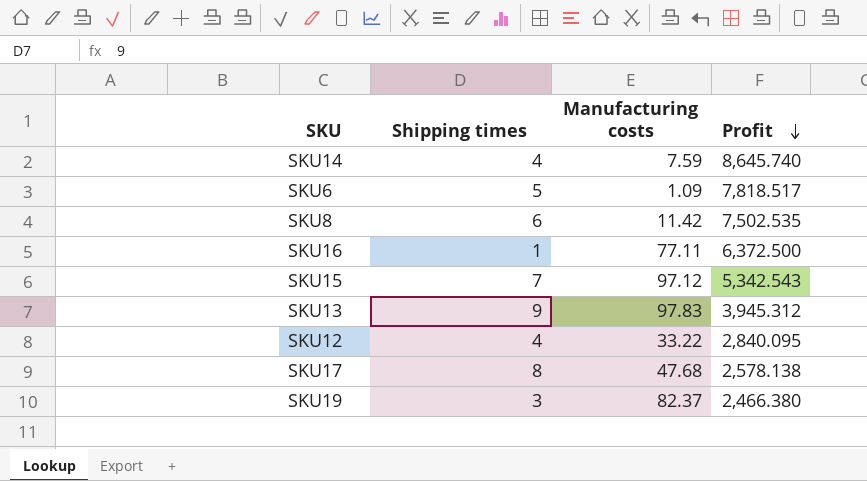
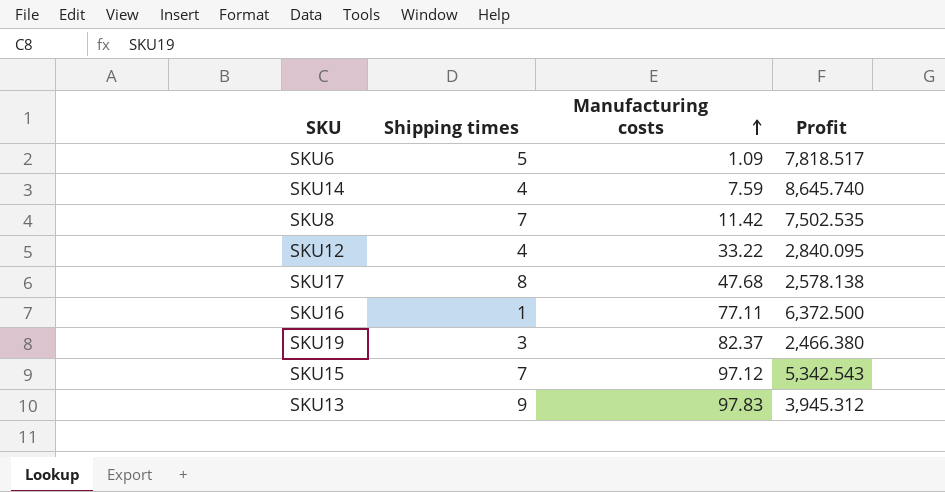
row order: Profit descending -> Manufacturing costs ascending
SKU8 | Shipping times: 6 -> 7

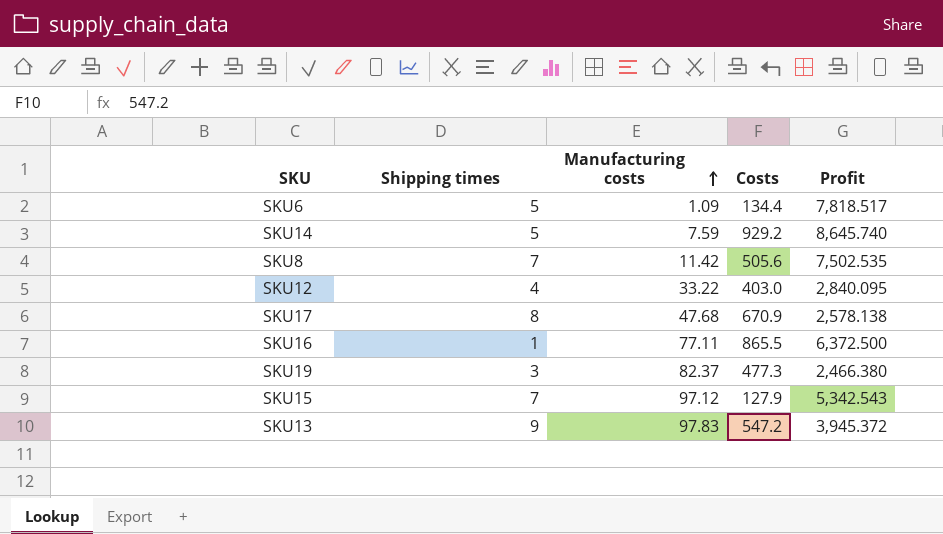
column Costs | position: none -> 4
SKU14 | Shipping times: 4 -> 5
SKU13 | Profit: 3,945.312 -> 3,945.372

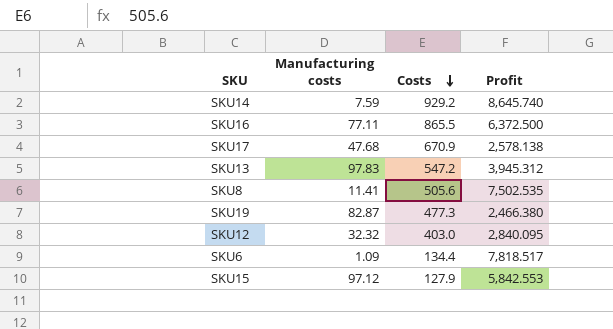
row order: Manufacturing costs ascending -> Costs descending
column Shipping times | position: 2 -> none
SKU13 | Profit: 3,945.372 -> 3,945.312
SKU8 | Manufacturing costs: 11.42 -> 11.41
SKU19 | Manufacturing costs: 82.37 -> 82.87
SKU12 | Manufacturing costs: 33.22 -> 32.32
SKU15 | Profit: 5,342.543 -> 5,842.553

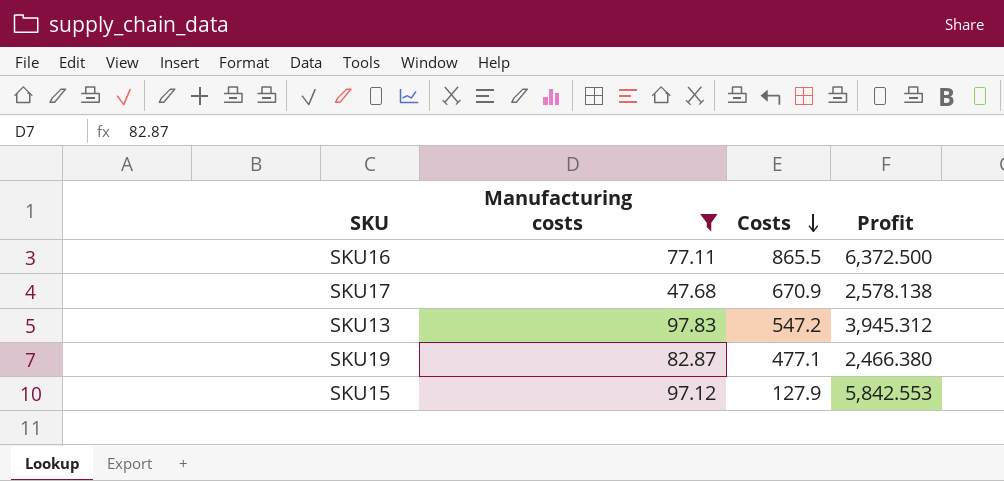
filter: none -> Manufacturing costs >= 47.68
SKU19 | Costs: 477.3 -> 477.1

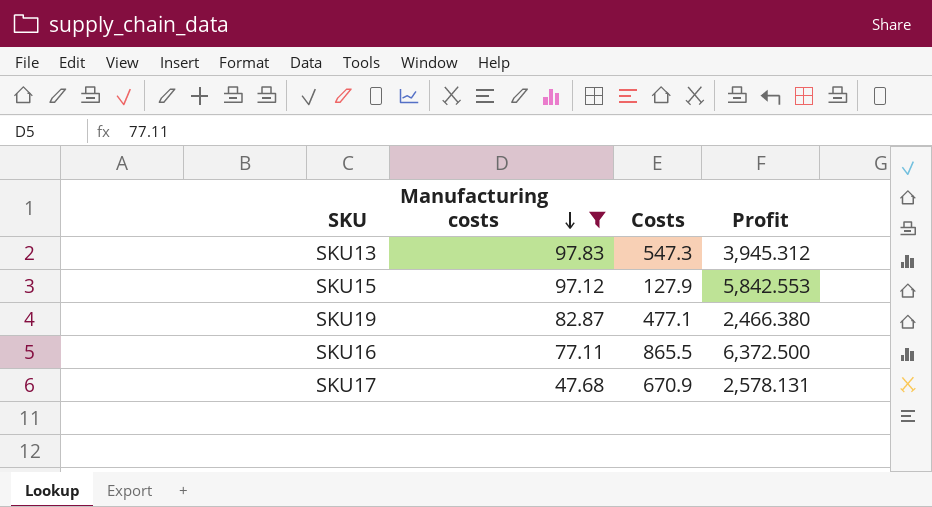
row order: Costs descending -> Manufacturing costs descending
SKU13 | Costs: 547.2 -> 547.3
SKU17 | Profit: 2,578.138 -> 2,578.131

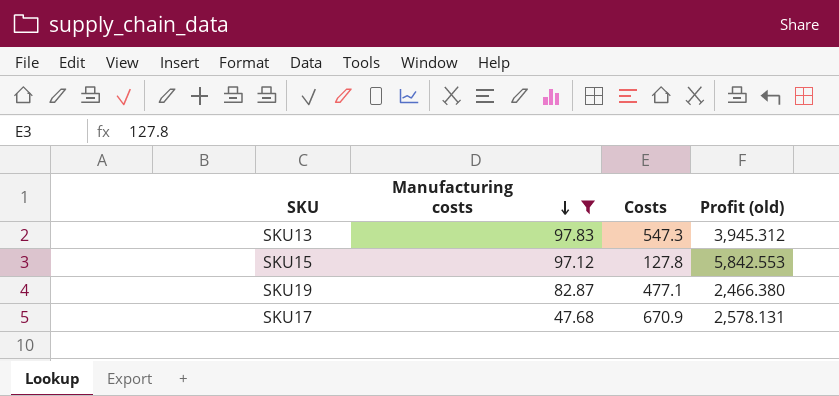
column name: Profit -> Profit (old)
row SKU16: 77.11 | 865.5 | 6,372.500 -> none
SKU15 | Costs: 127.9 -> 127.8

